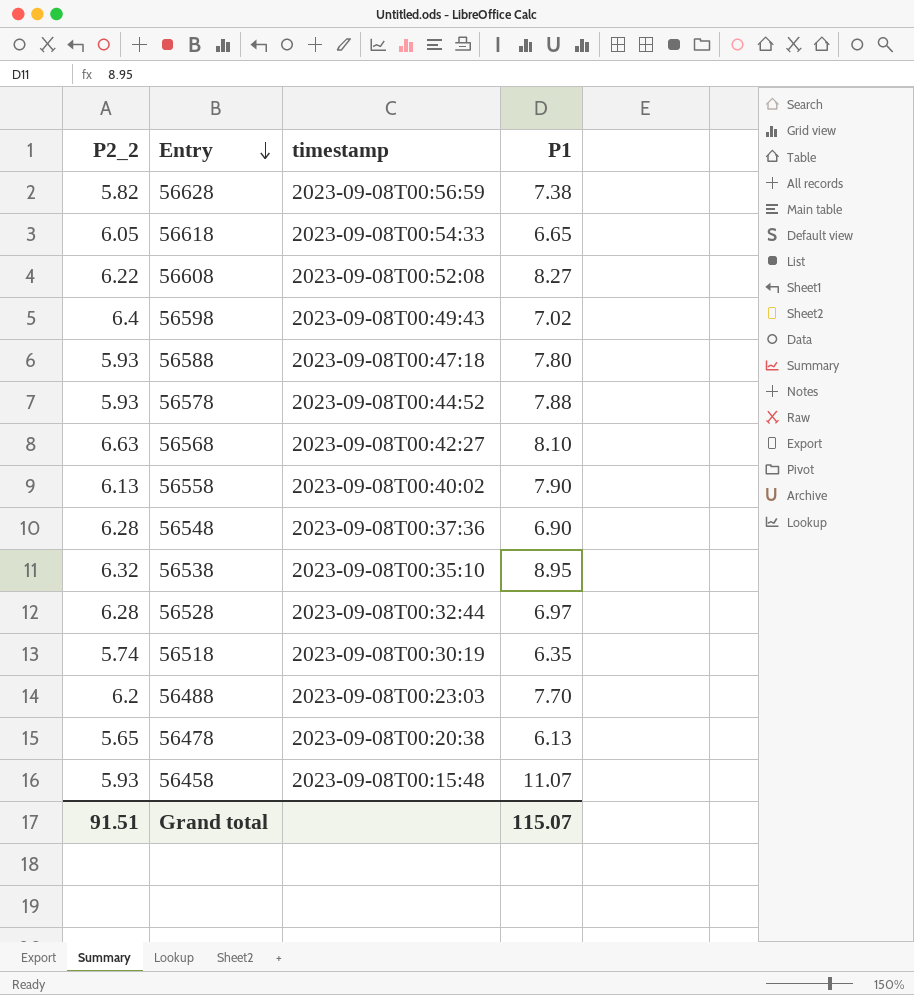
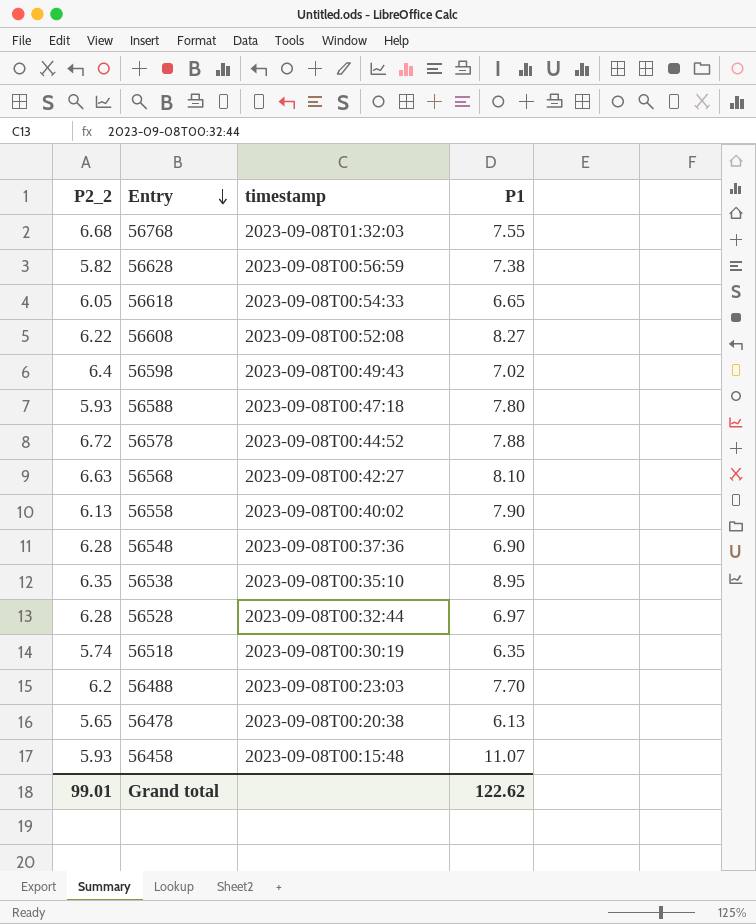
row 56768: none -> 6.68 | 2023-09-08T01:32:03 | 7.55
56578 | P2_2: 5.93 -> 6.72
56538 | P2_2: 6.32 -> 6.35
Grand total | P2_2: 91.51 -> 99.01
Grand total | P1: 115.07 -> 122.62

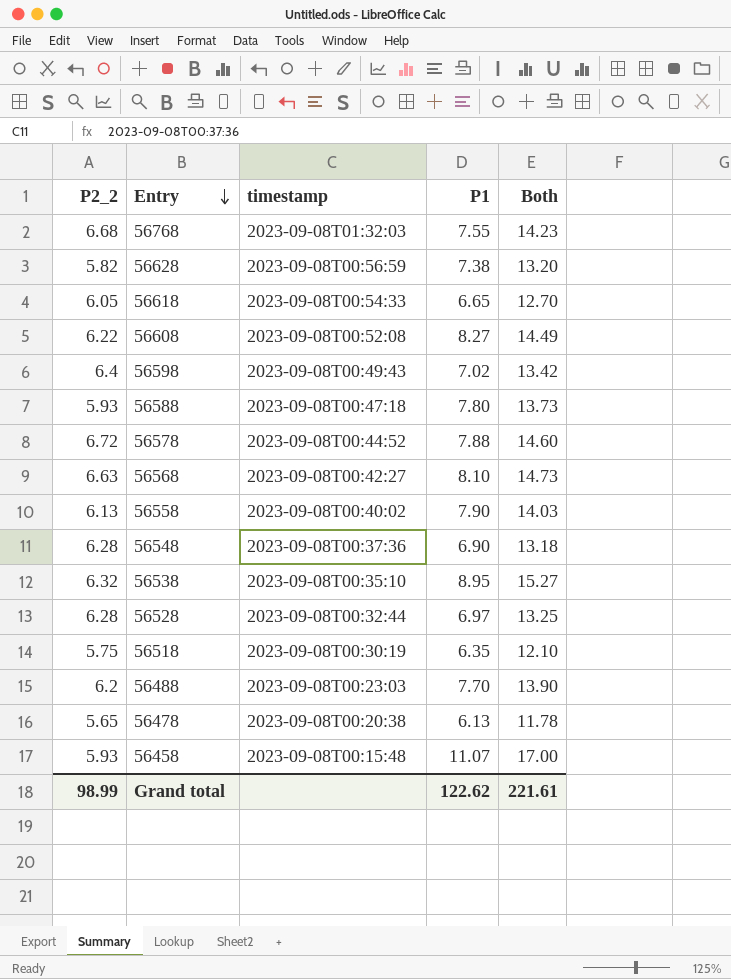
column Both | formula: none -> [P2_2] + [P1]
56538 | P2_2: 6.35 -> 6.32
56518 | P2_2: 5.74 -> 5.75
Grand total | P2_2: 99.01 -> 98.99

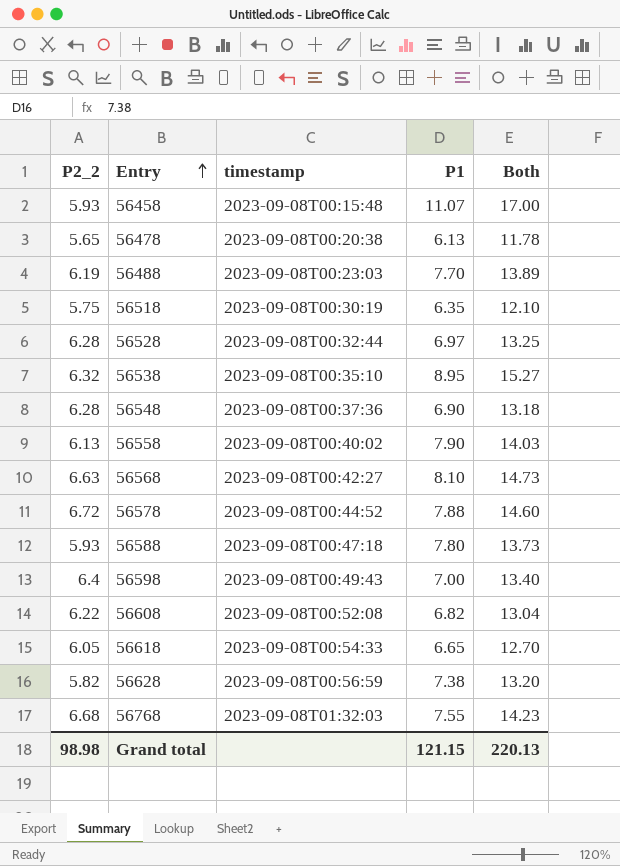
row order: Entry descending -> Entry ascending
56488 | P2_2: 6.2 -> 6.19
56488 | Both: 13.90 -> 13.89
56598 | P1: 7.02 -> 7.00
56598 | Both: 13.42 -> 13.40
56608 | P1: 8.27 -> 6.82
56608 | Both: 14.49 -> 13.04
Grand total | P2_2: 98.99 -> 98.98
Grand total | P1: 122.62 -> 121.15
Grand total | Both: 221.61 -> 220.13

